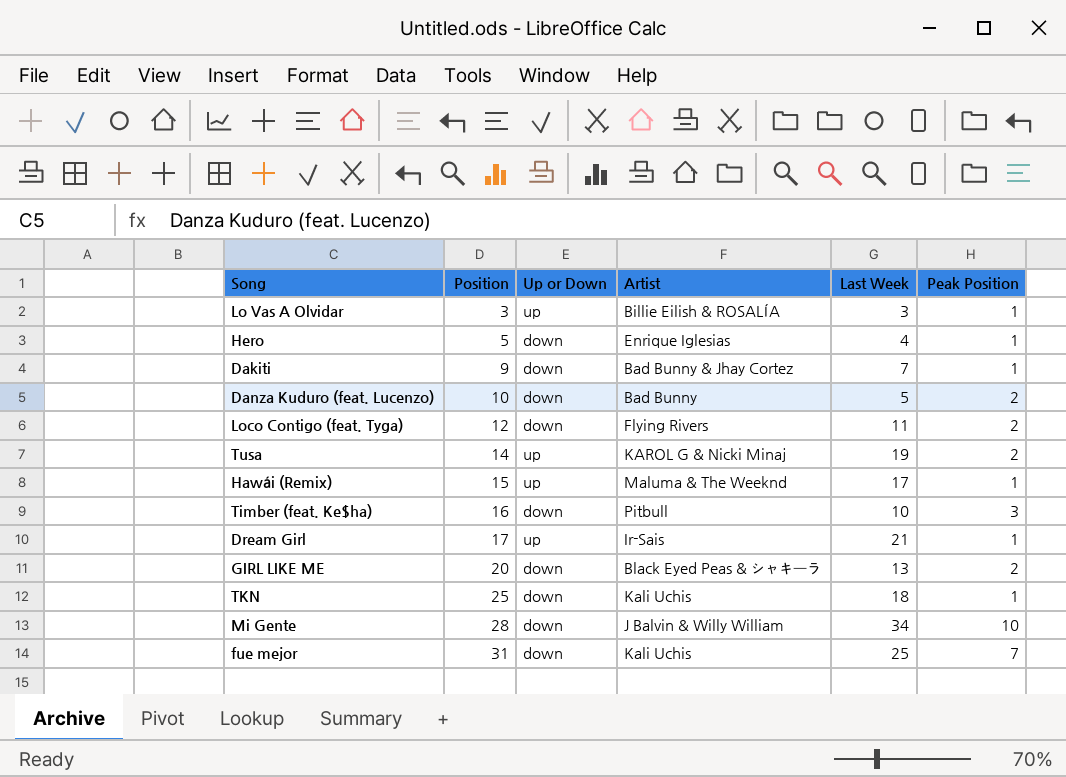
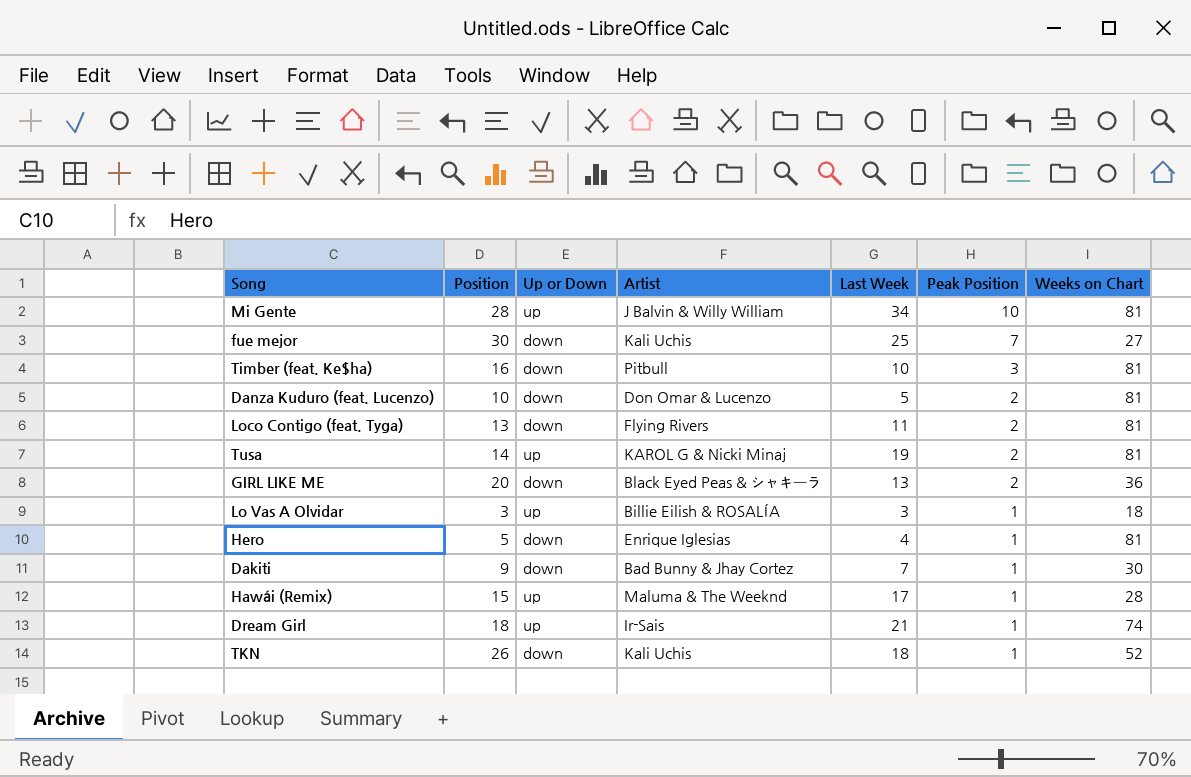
row order: Position ascending -> Peak Position descending
column Weeks on Chart | position: none -> 7
Mi Gente | Up or Down: down -> up
fue mejor | Position: 31 -> 30
Danza Kuduro (feat. Lucenzo) | Artist: Bad Bunny -> Don Omar & Lucenzo
Loco Contigo (feat. Tyga) | Position: 12 -> 13
Dream Girl | Position: 17 -> 18
TKN | Position: 25 -> 26

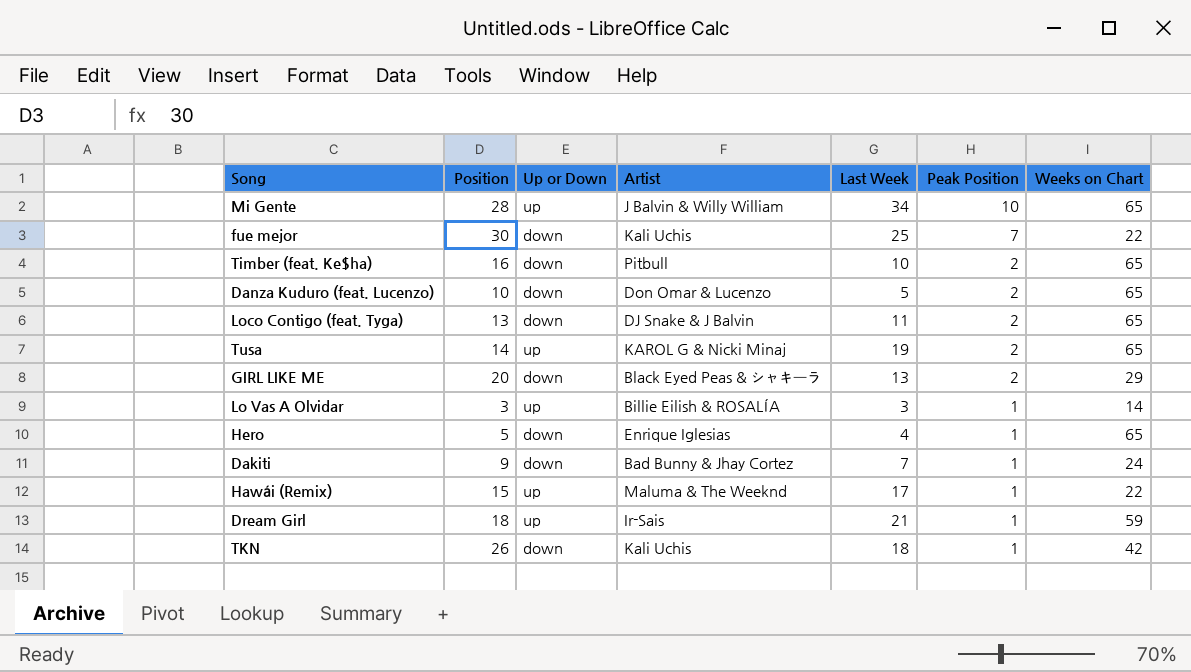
Mi Gente | Weeks on Chart: 81 -> 65
fue mejor | Weeks on Chart: 27 -> 22
Timber (feat. Ke$ha) | Peak Position: 3 -> 2
Timber (feat. Ke$ha) | Weeks on Chart: 81 -> 65
Danza Kuduro (feat. Lucenzo) | Weeks on Chart: 81 -> 65
Loco Contigo (feat. Tyga) | Artist: Flying Rivers -> DJ Snake & J Balvin
Loco Contigo (feat. Tyga) | Weeks on Chart: 81 -> 65
Tusa | Weeks on Chart: 81 -> 65
GIRL LIKE ME | Weeks on Chart: 36 -> 29
Lo Vas A Olvidar | Weeks on Chart: 18 -> 14
Hero | Weeks on Chart: 81 -> 65
Dakiti | Weeks on Chart: 30 -> 24
Hawái (Remix) | Weeks on Chart: 28 -> 22
Dream Girl | Weeks on Chart: 74 -> 59
TKN | Weeks on Chart: 52 -> 42

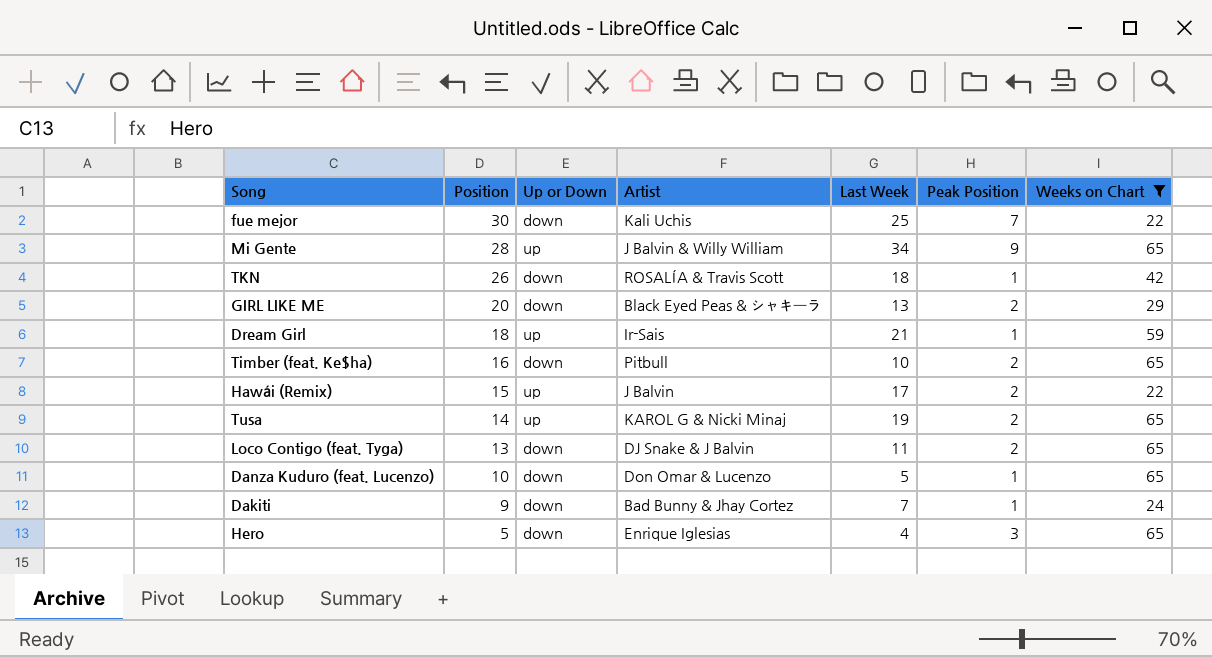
filter: none -> Weeks on Chart != 14
row order: Peak Position descending -> Position descending
Mi Gente | Peak Position: 10 -> 9
TKN | Artist: Kali Uchis -> ROSALÍA & Travis Scott
Hawái (Remix) | Artist: Maluma & The Weeknd -> J Balvin
Hawái (Remix) | Peak Position: 1 -> 2
Danza Kuduro (feat. Lucenzo) | Peak Position: 2 -> 1
Hero | Peak Position: 1 -> 3

